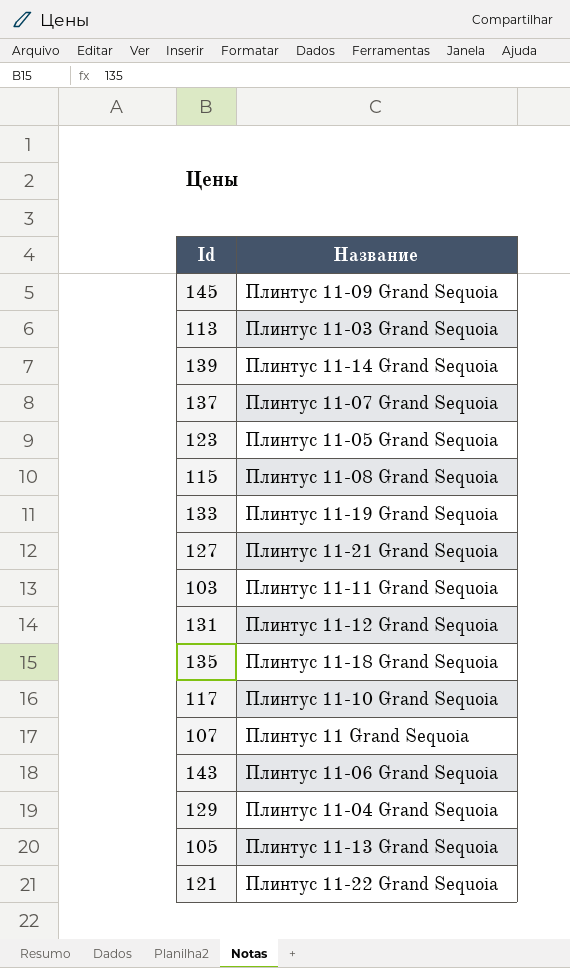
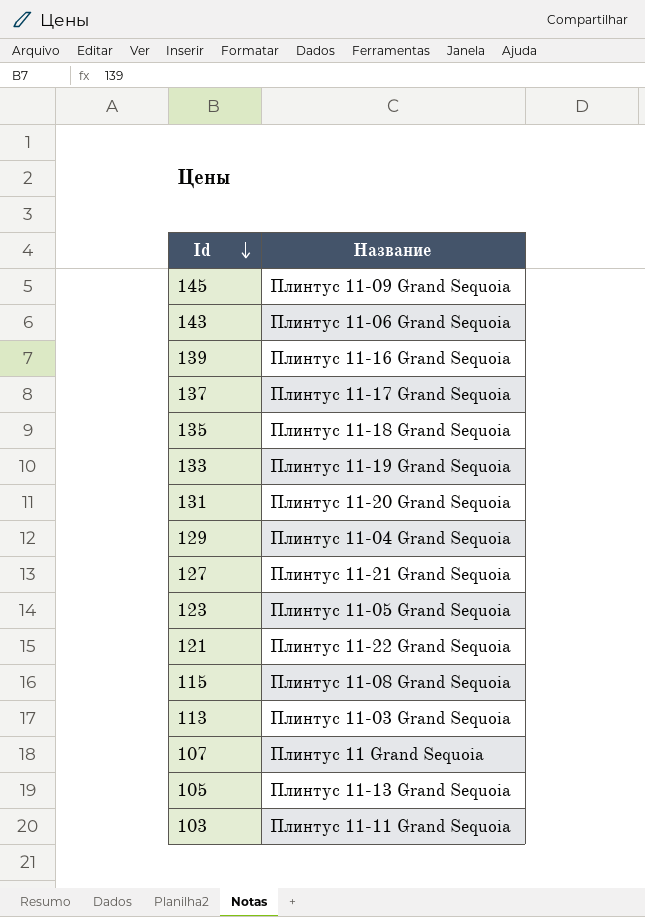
row order: none -> Id descending
row 117: Плинтус 11-10 Grand Sequoia -> none
139 | Название: Плинтус 11-14 Grand Sequoia -> Плинтус 11-16 Grand Sequoia
137 | Название: Плинтус 11-07 Grand Sequoia -> Плинтус 11-17 Grand Sequoia
131 | Название: Плинтус 11-12 Grand Sequoia -> Плинтус 11-20 Grand Sequoia

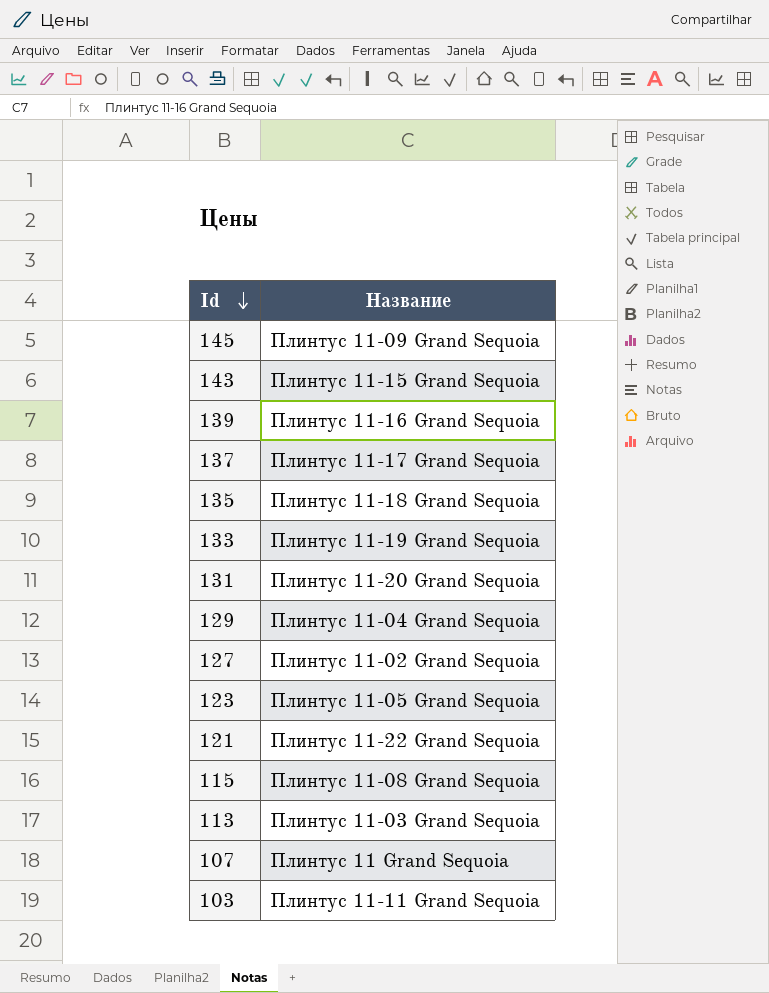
row 105: Плинтус 11-13 Grand Sequoia -> none
143 | Название: Плинтус 11-06 Grand Sequoia -> Плинтус 11-15 Grand Sequoia
127 | Название: Плинтус 11-21 Grand Sequoia -> Плинтус 11-02 Grand Sequoia

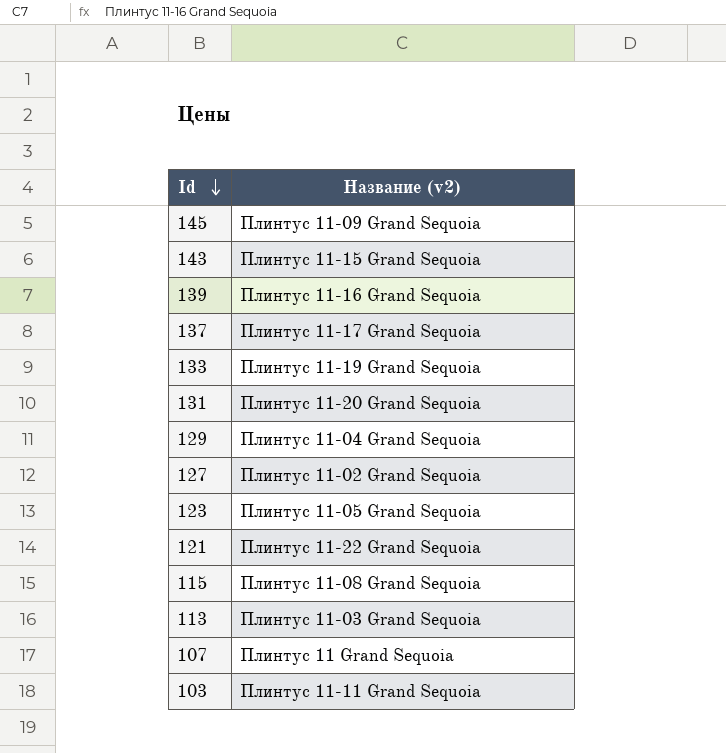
column name: Название -> Название (v2)
row 135: Плинтус 11-18 Grand Sequoia -> none

